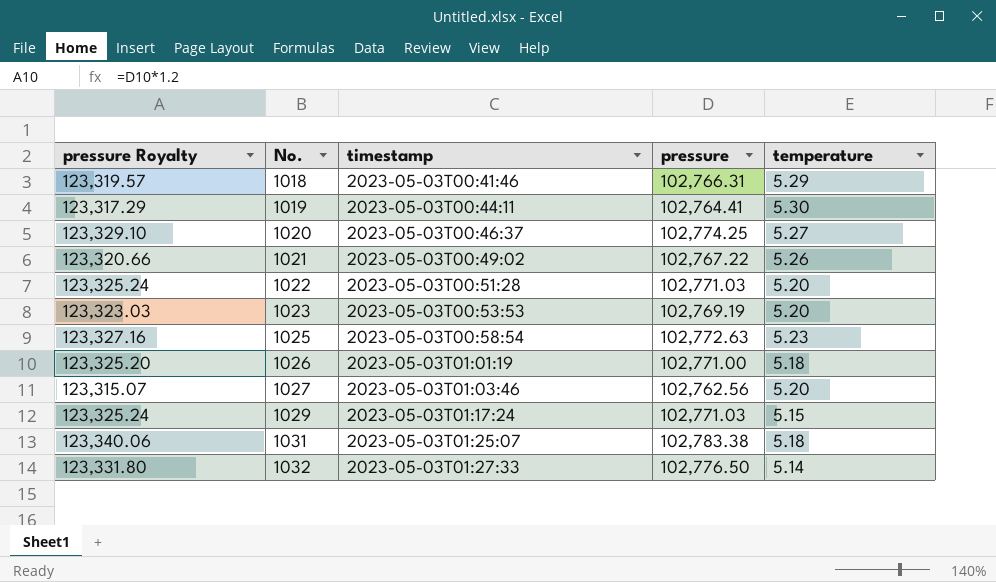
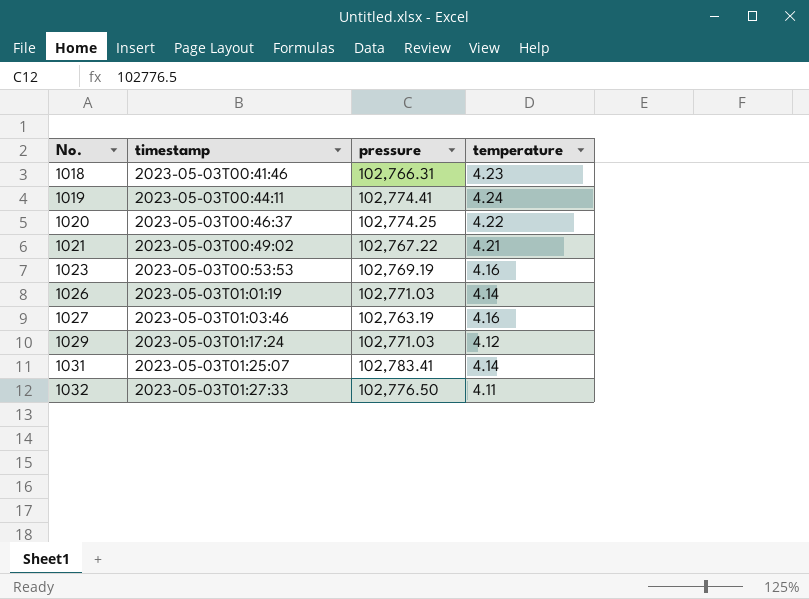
column pressure Royalty | formula: [pressure] * 1.2 -> none
row 1022: 123,325.24 | 2023-05-03T00:51:28 | 102,771.03 | 5.20 -> none
row 1025: 123,327.16 | 2023-05-03T00:58:54 | 102,772.63 | 5.23 -> none
1018 | temperature: 5.29 -> 4.23
1019 | pressure: 102,764.41 -> 102,774.41
1019 | temperature: 5.30 -> 4.24
1020 | temperature: 5.27 -> 4.22
1021 | temperature: 5.26 -> 4.21
1023 | temperature: 5.20 -> 4.16
1026 | pressure: 102,771.00 -> 102,771.03
1026 | temperature: 5.18 -> 4.14
1027 | pressure: 102,762.56 -> 102,763.19
1027 | temperature: 5.20 -> 4.16
1029 | temperature: 5.15 -> 4.12
1031 | pressure: 102,783.38 -> 102,783.41
1031 | temperature: 5.18 -> 4.14
1032 | temperature: 5.14 -> 4.11

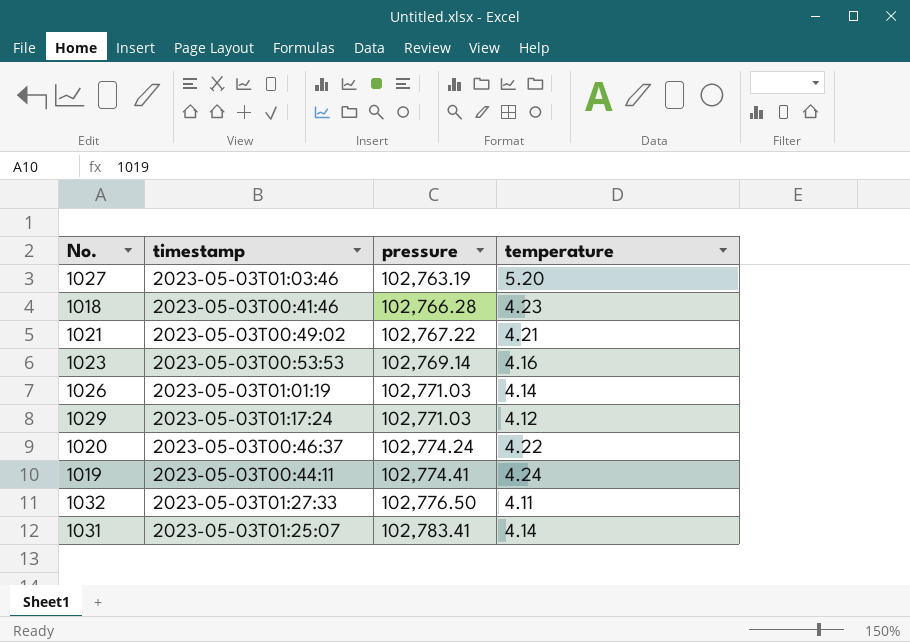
row order: No. ascending -> pressure ascending
1027 | temperature: 4.16 -> 5.20
1018 | pressure: 102,766.31 -> 102,766.28
1023 | pressure: 102,769.19 -> 102,769.14
1020 | pressure: 102,774.25 -> 102,774.24

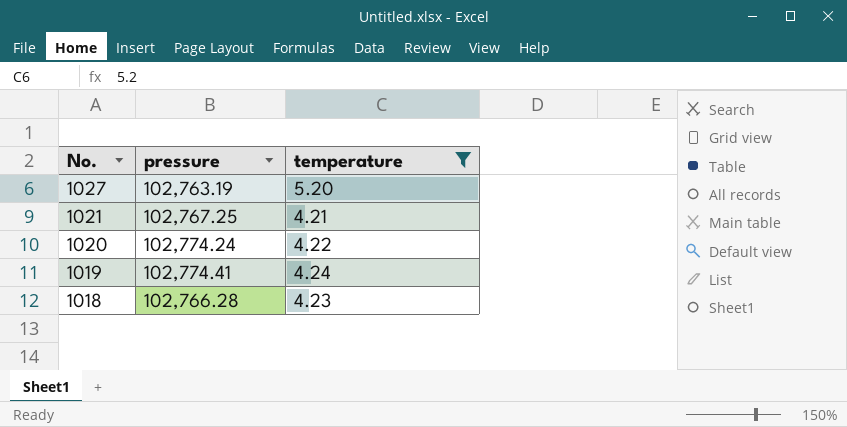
filter: none -> temperature >= 4.21
row order: pressure ascending -> No. descending
column timestamp | position: 2 -> none
1021 | pressure: 102,767.22 -> 102,767.25

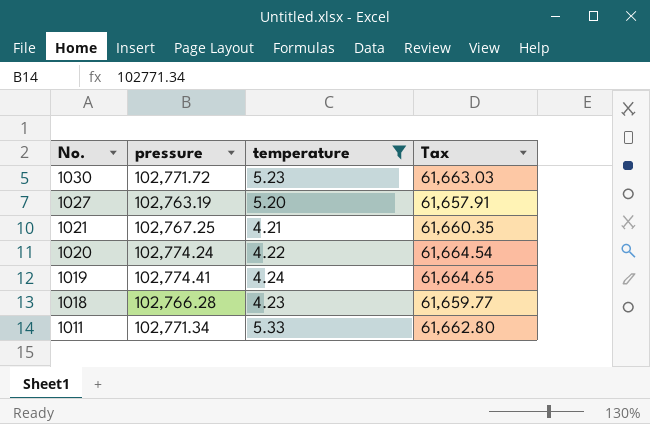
column Tax | formula: none -> [pressure] * 0.6
row 1030: none -> 102,771.72 | 5.23 | 61,663.03
row 1011: none -> 102,771.34 | 5.33 | 61,662.80

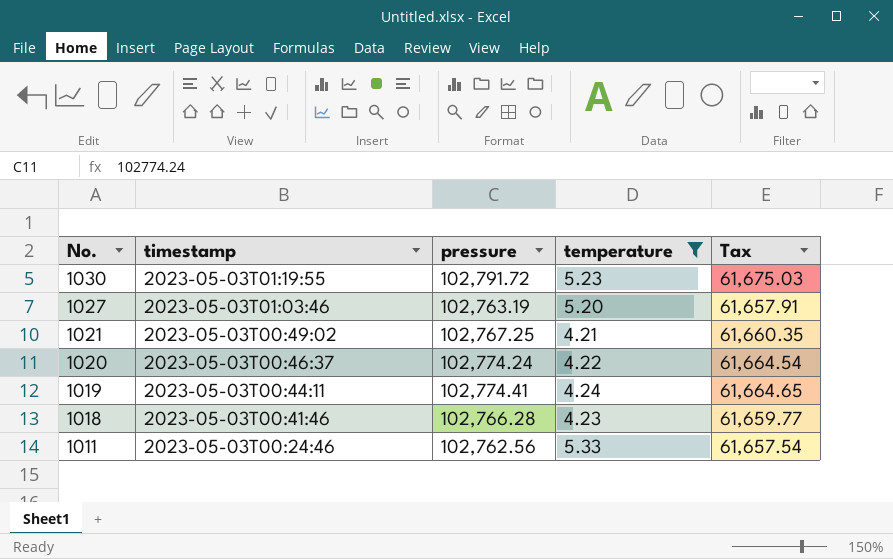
column timestamp | position: none -> 2
1030 | pressure: 102,771.72 -> 102,791.72
1030 | Tax: 61,663.03 -> 61,675.03
1011 | pressure: 102,771.34 -> 102,762.56
1011 | Tax: 61,662.80 -> 61,657.54

